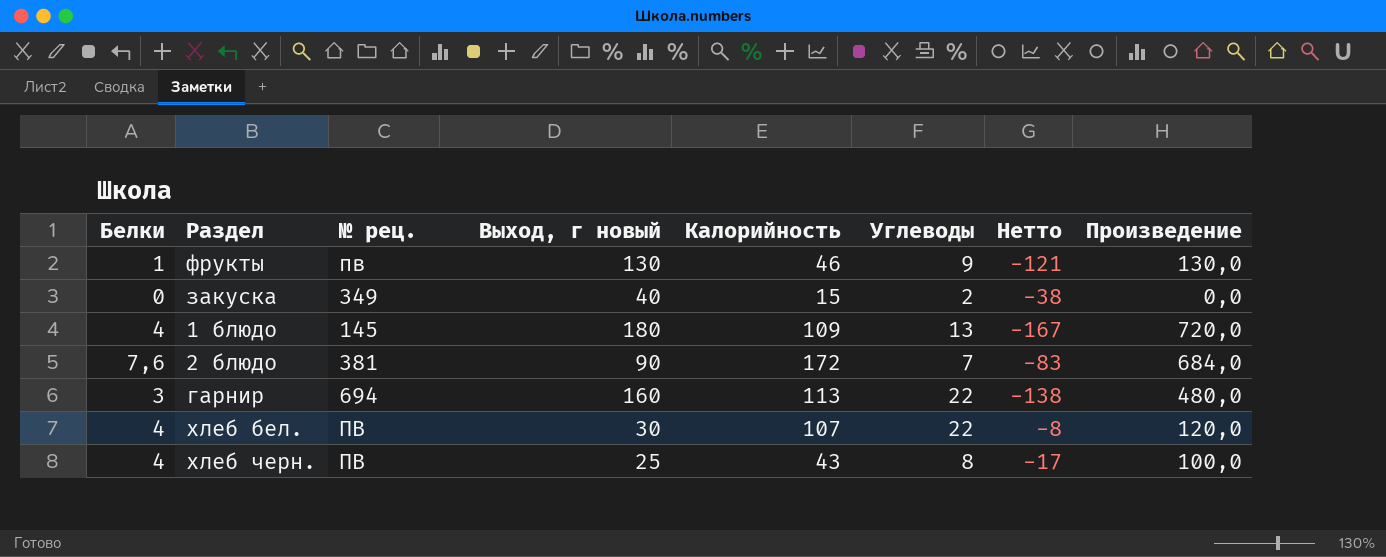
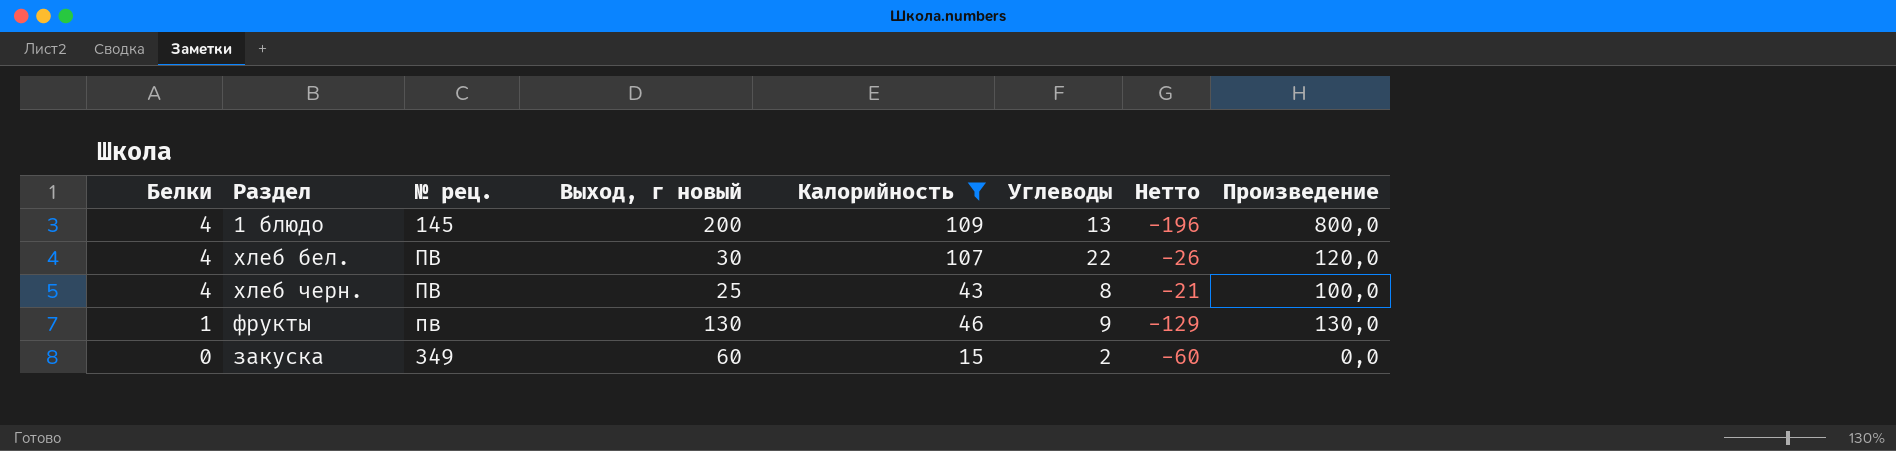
filter: none -> Калорийность <= 109
row order: none -> Белки descending
column Нетто | formula: [Углеводы] - [Выход, г новый] -> [Белки] - [Выход, г новый]
1 блюдо | Выход, г новый: 180 -> 200
1 блюдо | Произведение: 720,0 -> 800,0
закуска | Выход, г новый: 40 -> 60

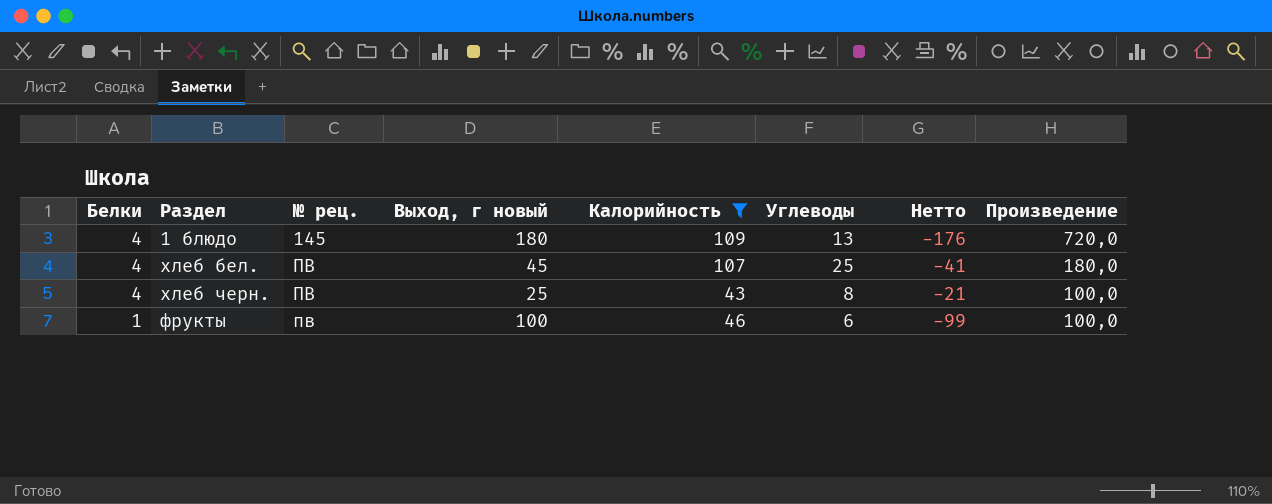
row закуска: 0 | 349 | 60 | 15 | 2 | -60 | 0,0 -> none
1 блюдо | Выход, г новый: 200 -> 180
1 блюдо | Нетто: -196 -> -176
1 блюдо | Произведение: 800,0 -> 720,0
хлеб бел. | Выход, г новый: 30 -> 45
хлеб бел. | Углеводы: 22 -> 25
хлеб бел. | Нетто: -26 -> -41
хлеб бел. | Произведение: 120,0 -> 180,0
фрукты | Выход, г новый: 130 -> 100
фрукты | Углеводы: 9 -> 6
фрукты | Нетто: -129 -> -99
фрукты | Произведение: 130,0 -> 100,0

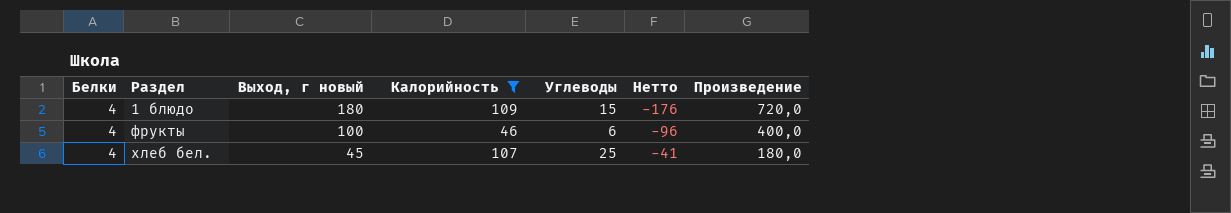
row order: Белки descending -> Раздел ascending
column № рец. | position: 3 -> none
row хлеб черн.: 4 | ПВ | 25 | 43 | 8 | -21 | 100,0 -> none
1 блюдо | Углеводы: 13 -> 15
фрукты | Белки: 1 -> 4
фрукты | Нетто: -99 -> -96
фрукты | Произведение: 100,0 -> 400,0

